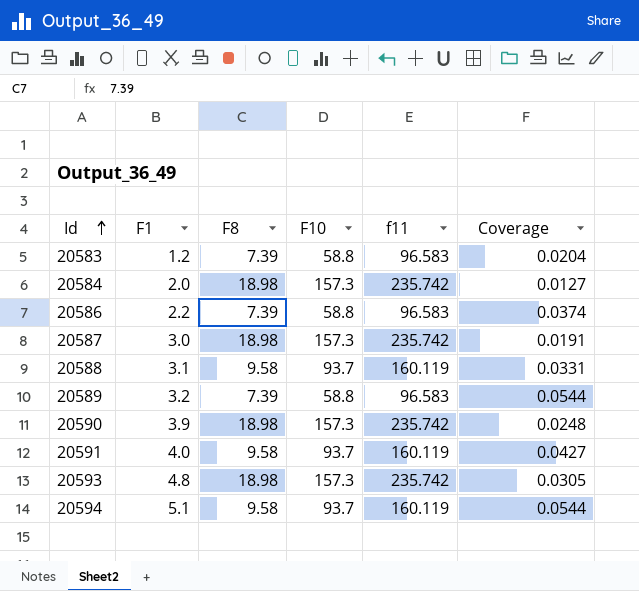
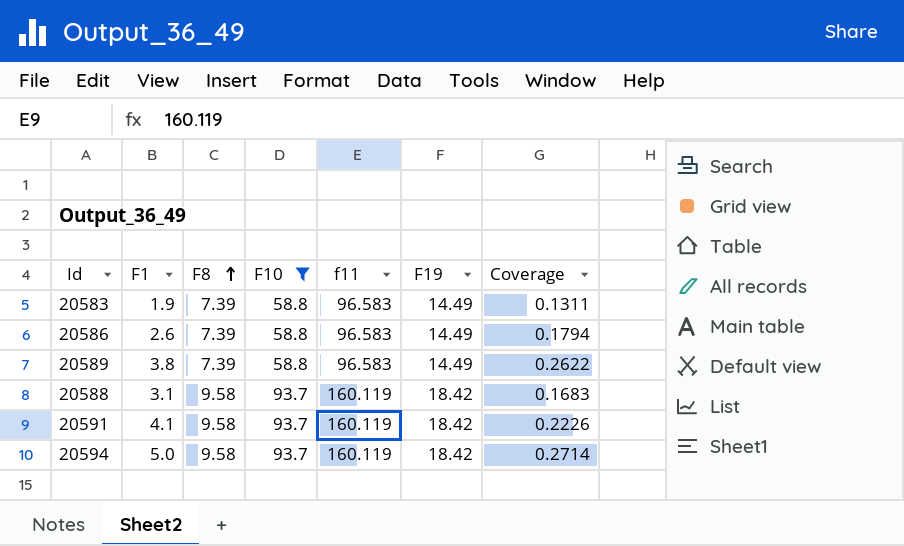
filter: none -> F10 != 157.3
row order: Id ascending -> F8 ascending
column F19 | position: none -> 6
column Coverage | formula: [F1] / [F10] -> [F1] / [F19]
20583 | F1: 1.2 -> 1.9
20586 | F1: 2.2 -> 2.6
20589 | F1: 3.2 -> 3.8
20591 | F1: 4.0 -> 4.1
20594 | F1: 5.1 -> 5.0

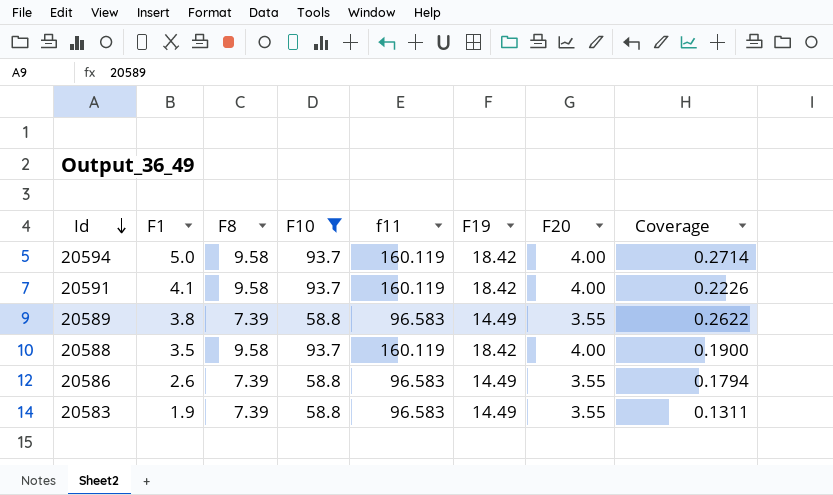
row order: F8 ascending -> Id descending
column F20 | position: none -> 7
20588 | F1: 3.1 -> 3.5
20588 | Coverage: 0.1683 -> 0.1900

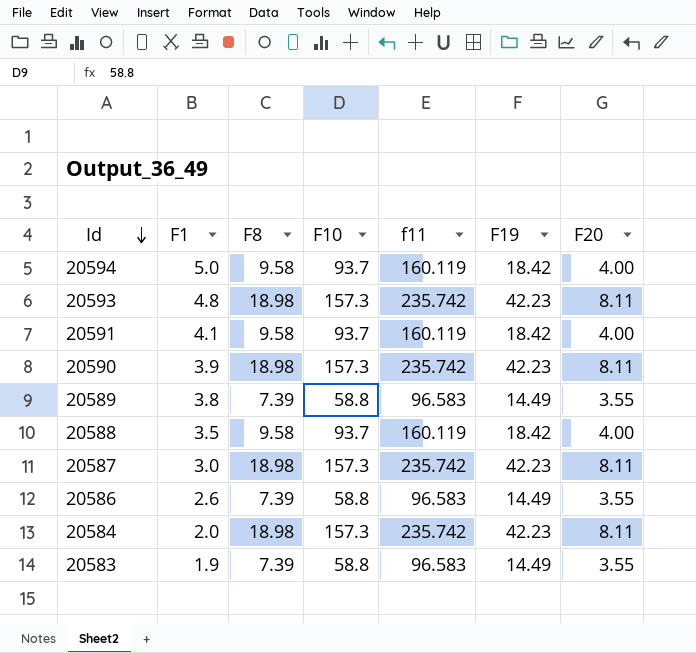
filter: F10 != 157.3 -> none
column Coverage | formula: [F1] / [F19] -> none

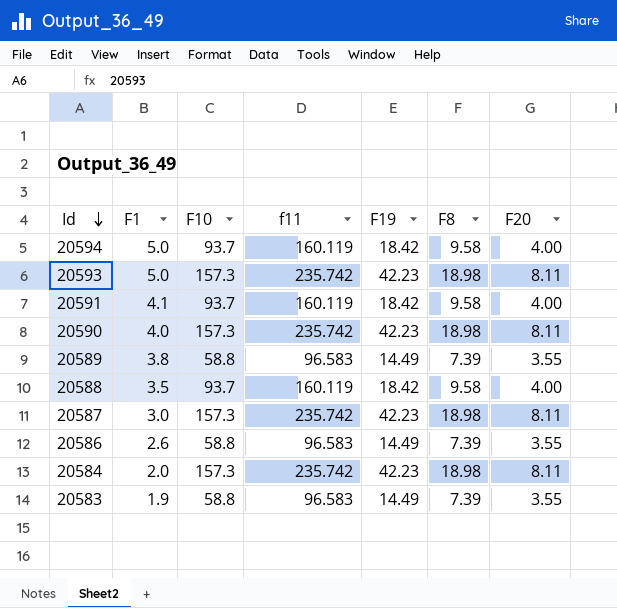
column F8 | position: 3 -> 6
20593 | F1: 4.8 -> 5.0
20590 | F1: 3.9 -> 4.0

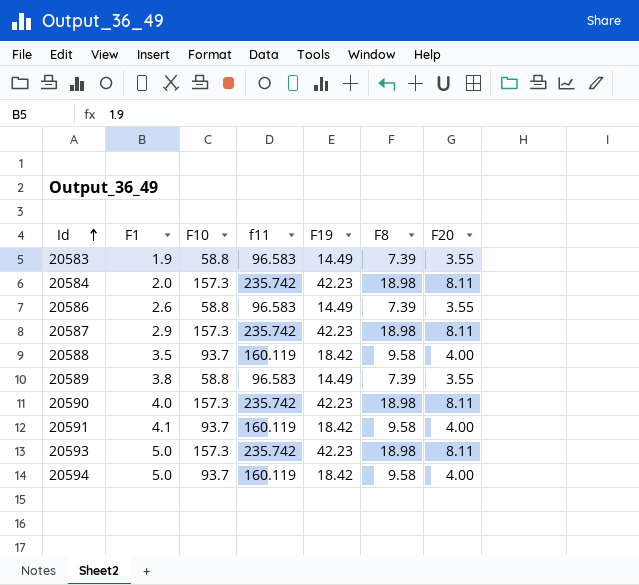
row order: Id descending -> Id ascending
20587 | F1: 3.0 -> 2.9

